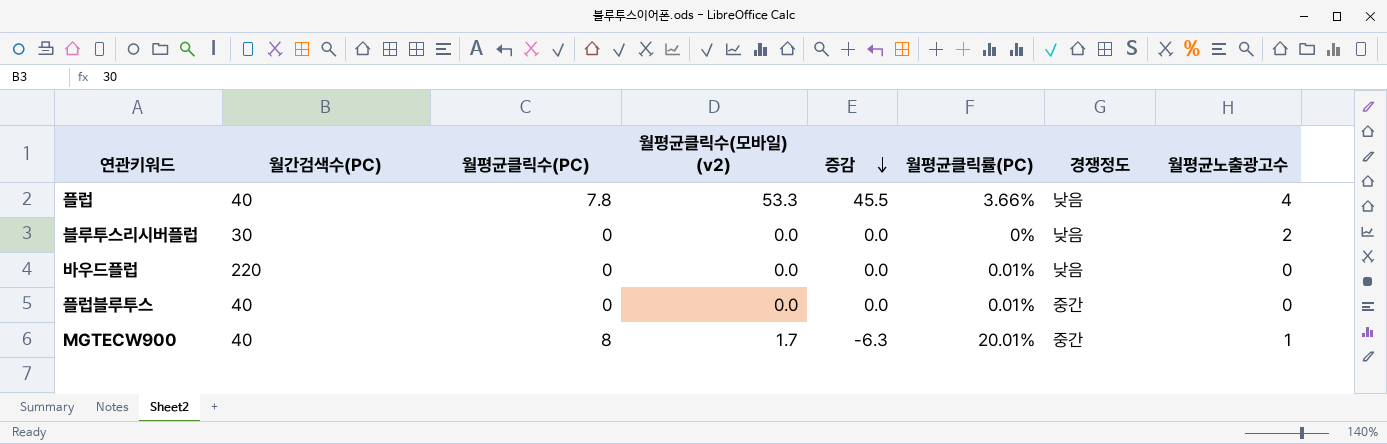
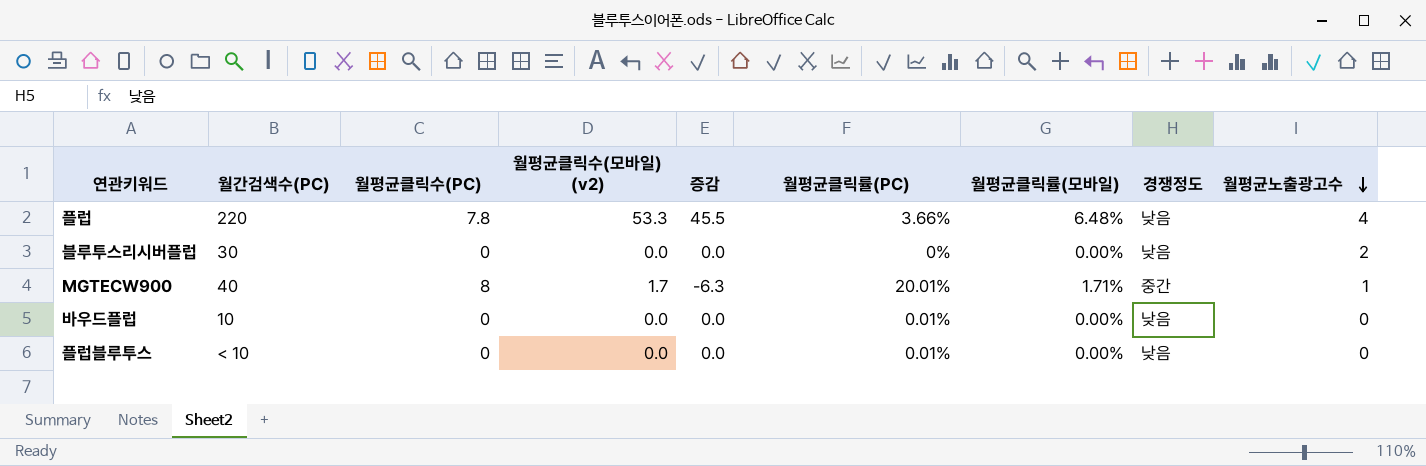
row order: 증감 descending -> 월평균노출광고수 descending
column 월평균클릭률(모바일) | position: none -> 7
플럽 | 월간검색수(PC): 40 -> 220
바우드플럽 | 월간검색수(PC): 220 -> 10
플럽블루투스 | 월간검색수(PC): 40 -> < 10
플럽블루투스 | 경쟁정도: 중간 -> 낮음

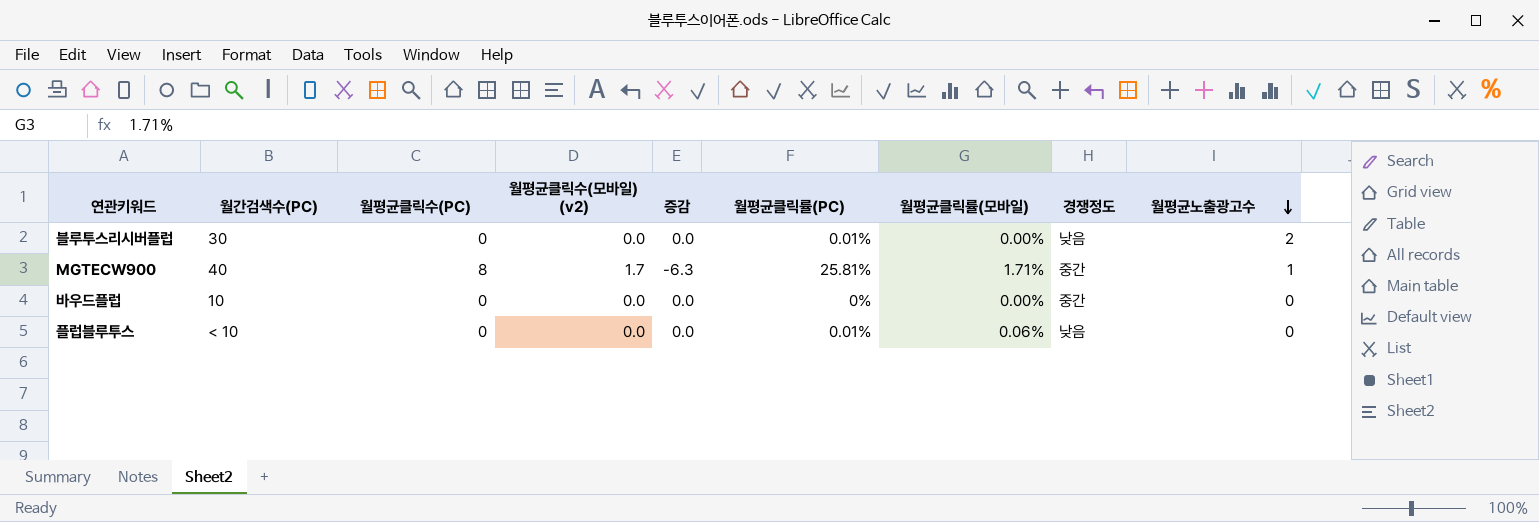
row 플럽: 220 | 7.8 | 53.3 | 45.5 | 3.66% | 6.48% | 낮음 | 4 -> none
블루투스리시버플럽 | 월평균클릭률(PC): 0% -> 0.01%
MGTECW900 | 월평균클릭률(PC): 20.01% -> 25.81%
바우드플럽 | 월평균클릭률(PC): 0.01% -> 0%
바우드플럽 | 경쟁정도: 낮음 -> 중간
플럽블루투스 | 월평균클릭률(모바일): 0.00% -> 0.06%

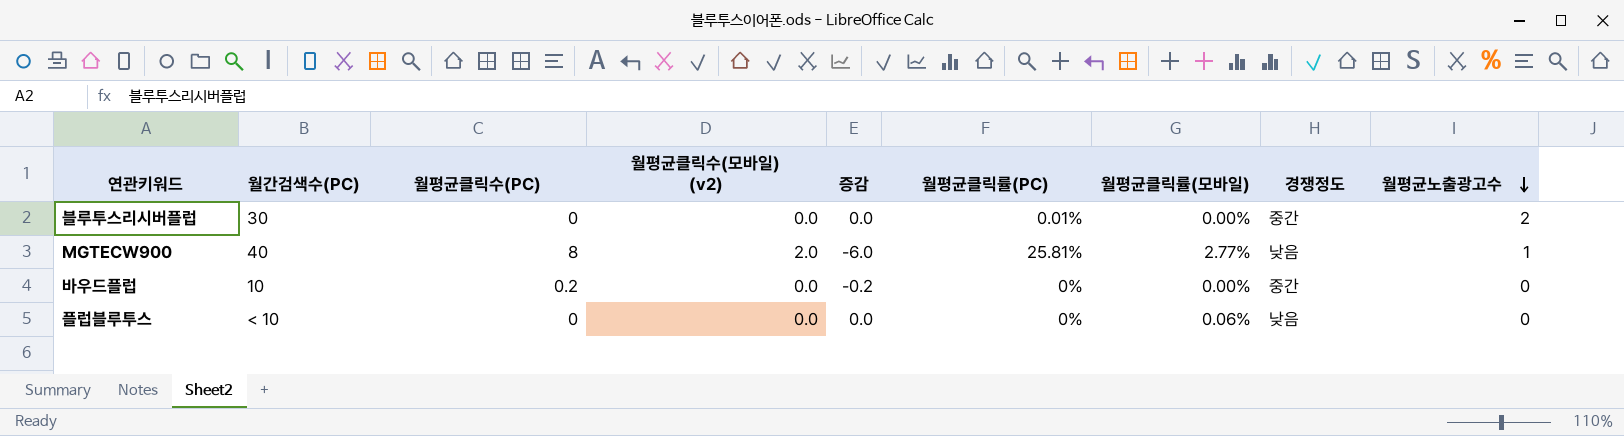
블루투스리시버플럽 | 경쟁정도: 낮음 -> 중간
MGTECW900 | 월평균클릭수(모바일) (v2): 1.7 -> 2.0
MGTECW900 | 증감: -6.3 -> -6.0
MGTECW900 | 월평균클릭률(모바일): 1.71% -> 2.77%
MGTECW900 | 경쟁정도: 중간 -> 낮음
바우드플럽 | 월평균클릭수(PC): 0 -> 0.2
바우드플럽 | 증감: 0.0 -> -0.2
플럽블루투스 | 월평균클릭률(PC): 0.01% -> 0%

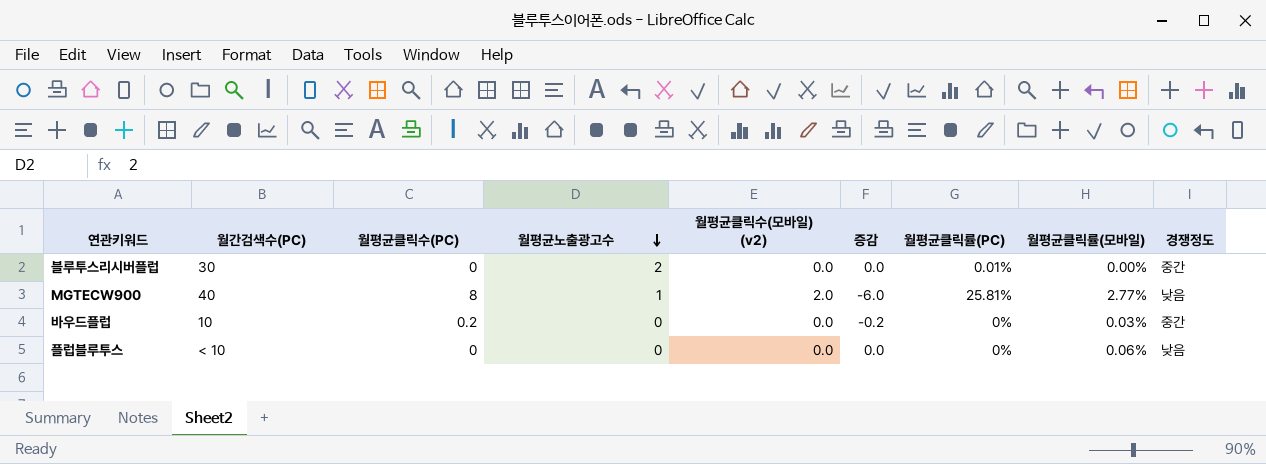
column 월평균노출광고수 | position: 9 -> 4
바우드플럽 | 월평균클릭률(모바일): 0.00% -> 0.03%

